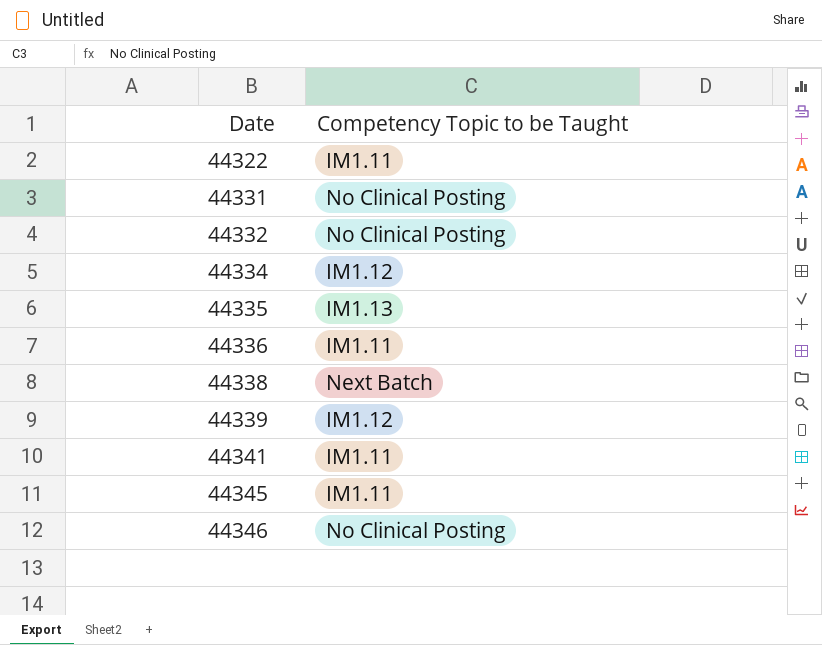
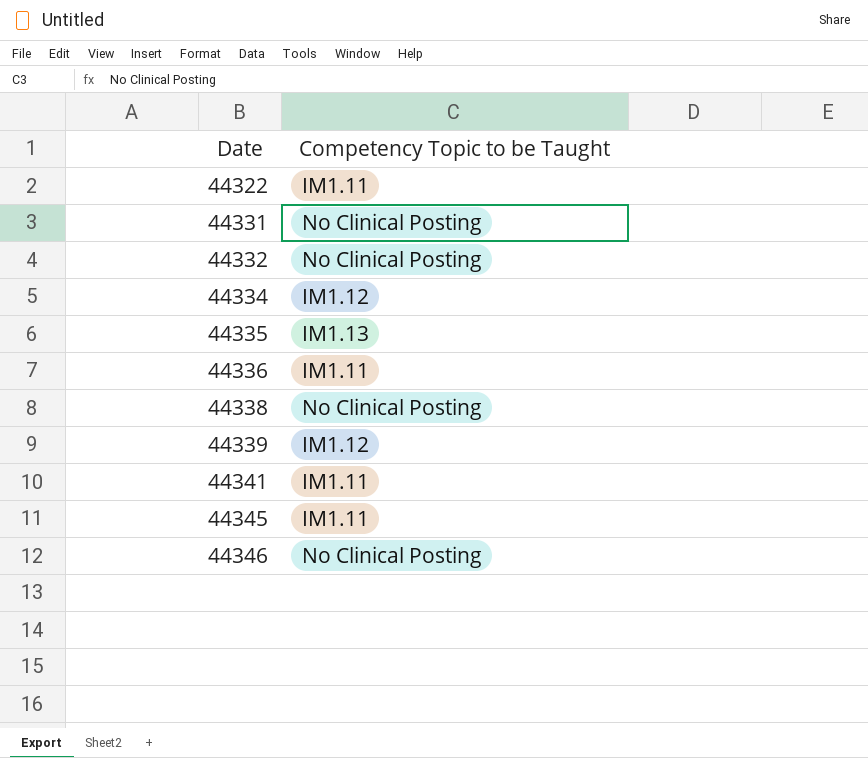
44338 | Competency Topic to be Taught: Next Batch -> No Clinical Posting

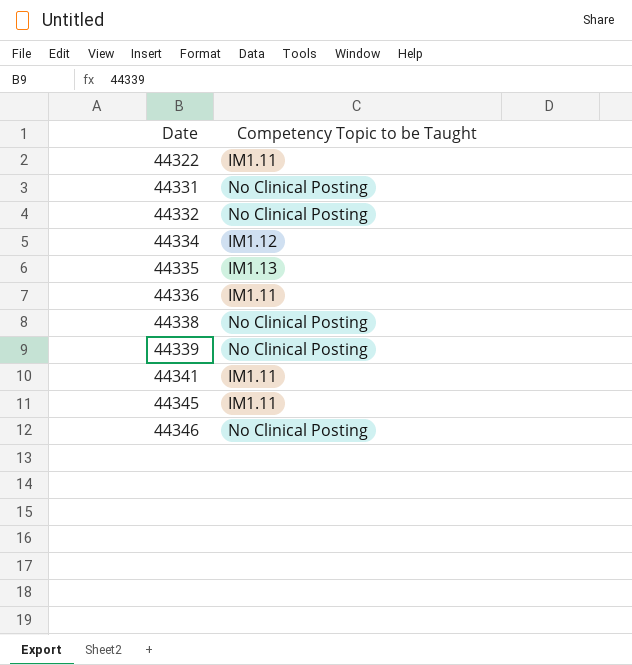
44339 | Competency Topic to be Taught: IM1.12 -> No Clinical Posting

